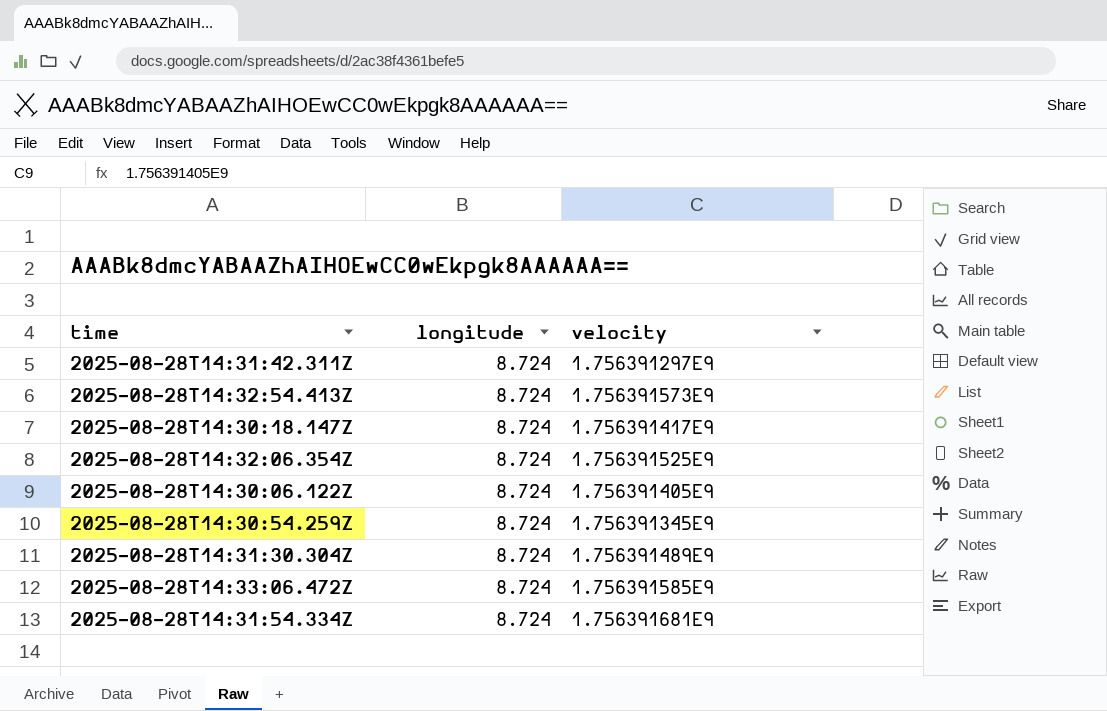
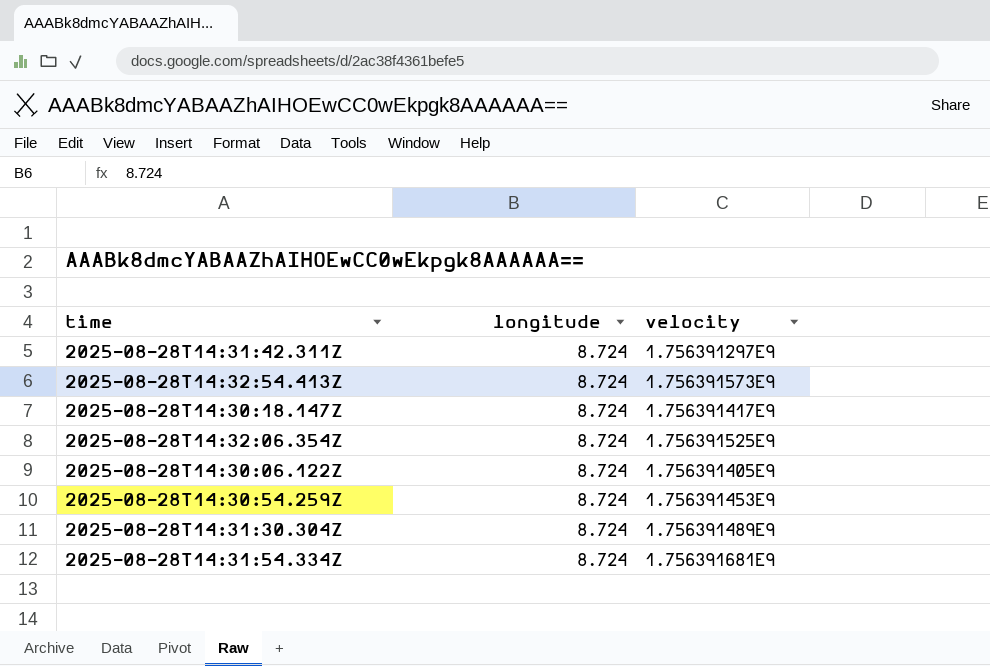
row 2025-08-28T14:33:06.472Z: 8.724 | 1.756391585E9 -> none
2025-08-28T14:30:54.259Z | velocity: 1.756391345E9 -> 1.756391453E9

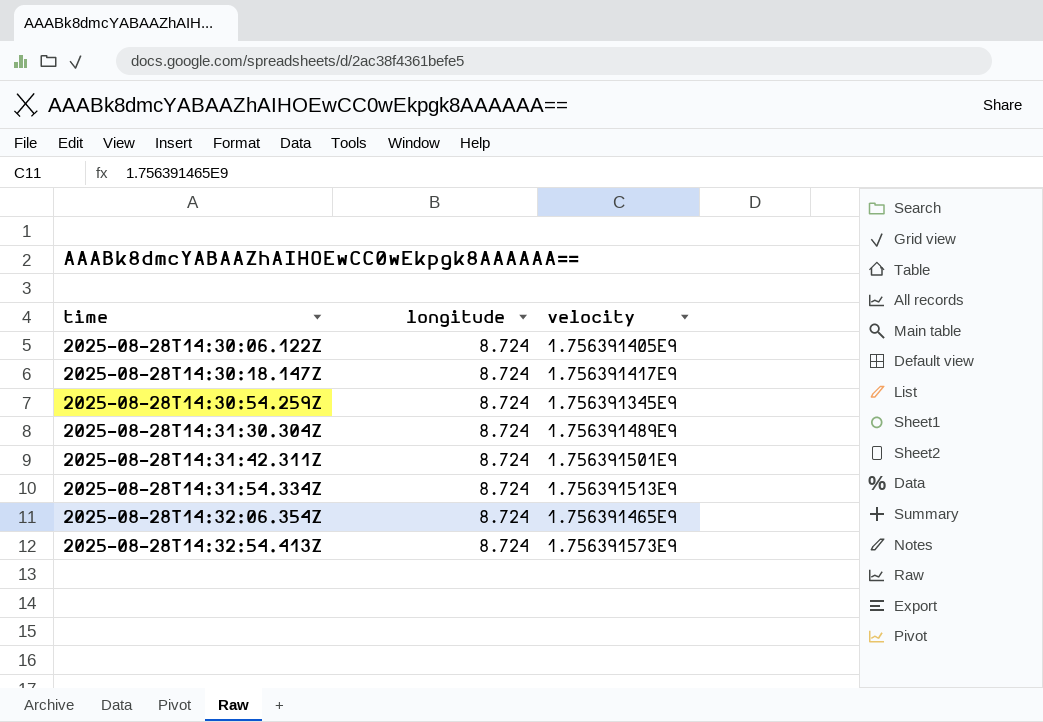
row order: none -> time ascending
2025-08-28T14:30:54.259Z | velocity: 1.756391453E9 -> 1.756391345E9
2025-08-28T14:31:42.311Z | velocity: 1.756391297E9 -> 1.756391501E9
2025-08-28T14:31:54.334Z | velocity: 1.756391681E9 -> 1.756391513E9
2025-08-28T14:32:06.354Z | velocity: 1.756391525E9 -> 1.756391465E9

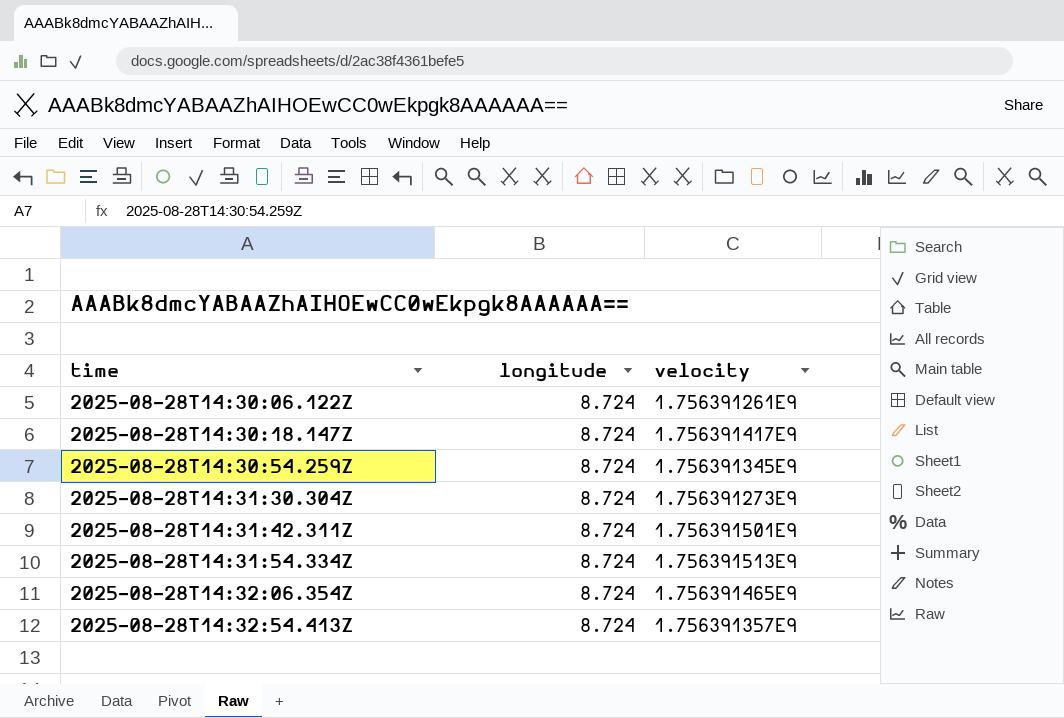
2025-08-28T14:30:06.122Z | velocity: 1.756391405E9 -> 1.756391261E9
2025-08-28T14:31:30.304Z | velocity: 1.756391489E9 -> 1.756391273E9
2025-08-28T14:32:54.413Z | velocity: 1.756391573E9 -> 1.756391357E9

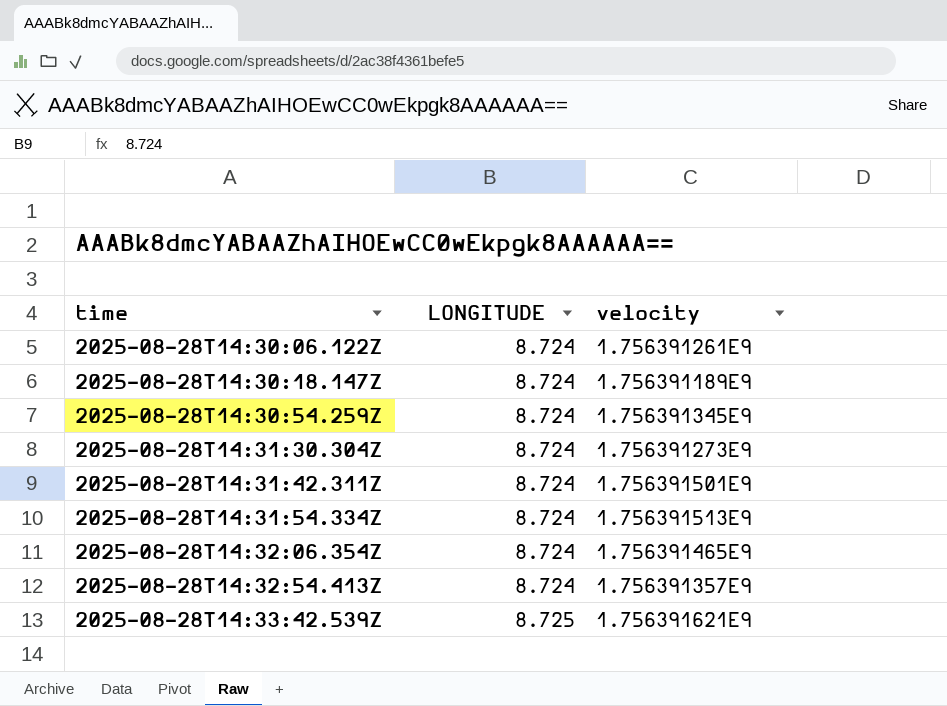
column name: longitude -> LONGITUDE
2025-08-28T14:30:18.147Z | velocity: 1.756391417E9 -> 1.756391189E9
row 2025-08-28T14:33:42.539Z: none -> 8.725 | 1.756391621E9

